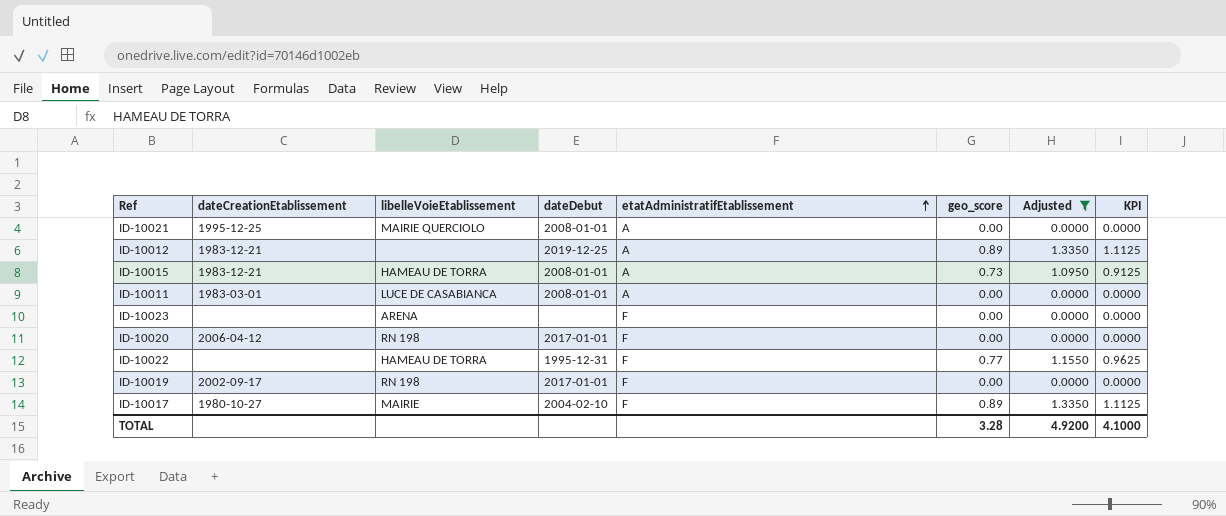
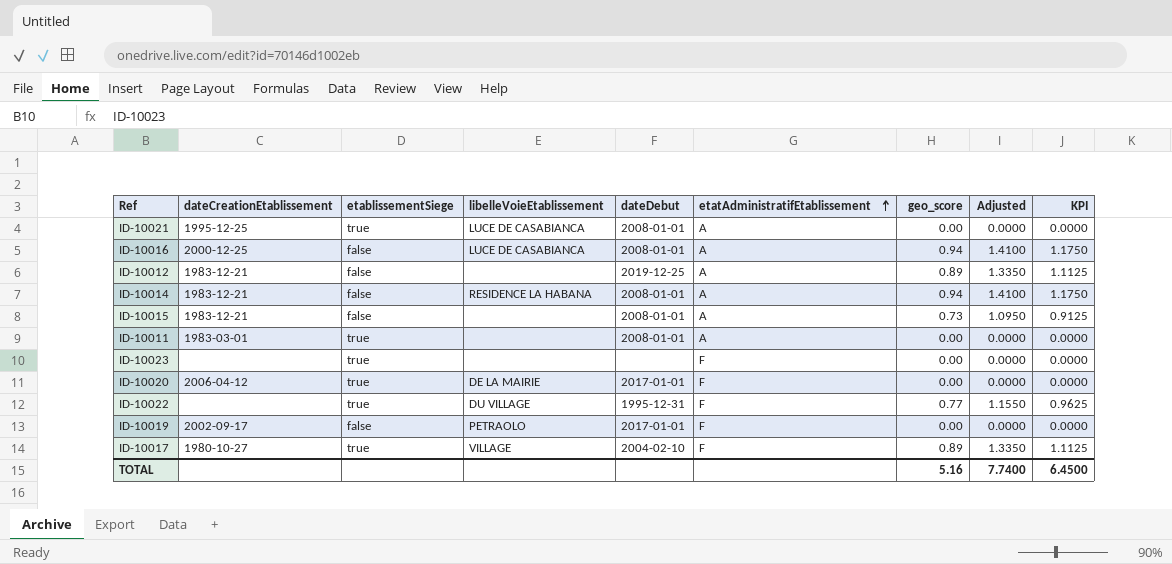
filter: Adjusted != 1.4100 -> none
column etablissementSiege | position: none -> 3
ID-10021 | libelleVoieEtablissement: MAIRIE QUERCIOLO -> LUCE DE CASABIANCA
ID-10015 | libelleVoieEtablissement: HAMEAU DE TORRA -> none
ID-10011 | libelleVoieEtablissement: LUCE DE CASABIANCA -> none
ID-10023 | libelleVoieEtablissement: ARENA -> none
ID-10020 | libelleVoieEtablissement: RN 198 -> DE LA MAIRIE
ID-10022 | libelleVoieEtablissement: HAMEAU DE TORRA -> DU VILLAGE
ID-10019 | libelleVoieEtablissement: RN 198 -> PETRAOLO
ID-10017 | libelleVoieEtablissement: MAIRIE -> VILLAGE
TOTAL | geo_score: 3.28 -> 5.16
TOTAL | Adjusted: 4.9200 -> 7.7400
TOTAL | KPI: 4.1000 -> 6.4500

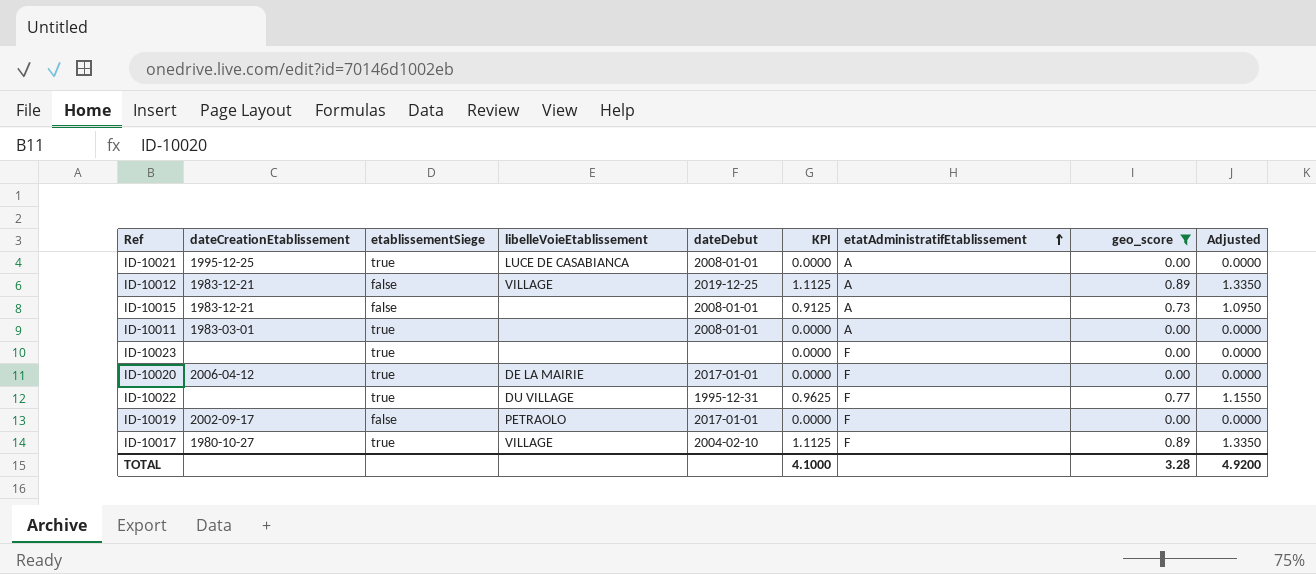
filter: none -> geo_score != 0.94
column KPI | position: 9 -> 6
ID-10012 | libelleVoieEtablissement: none -> VILLAGE
TOTAL | KPI: 6.4500 -> 4.1000
TOTAL | geo_score: 5.16 -> 3.28
TOTAL | Adjusted: 7.7400 -> 4.9200

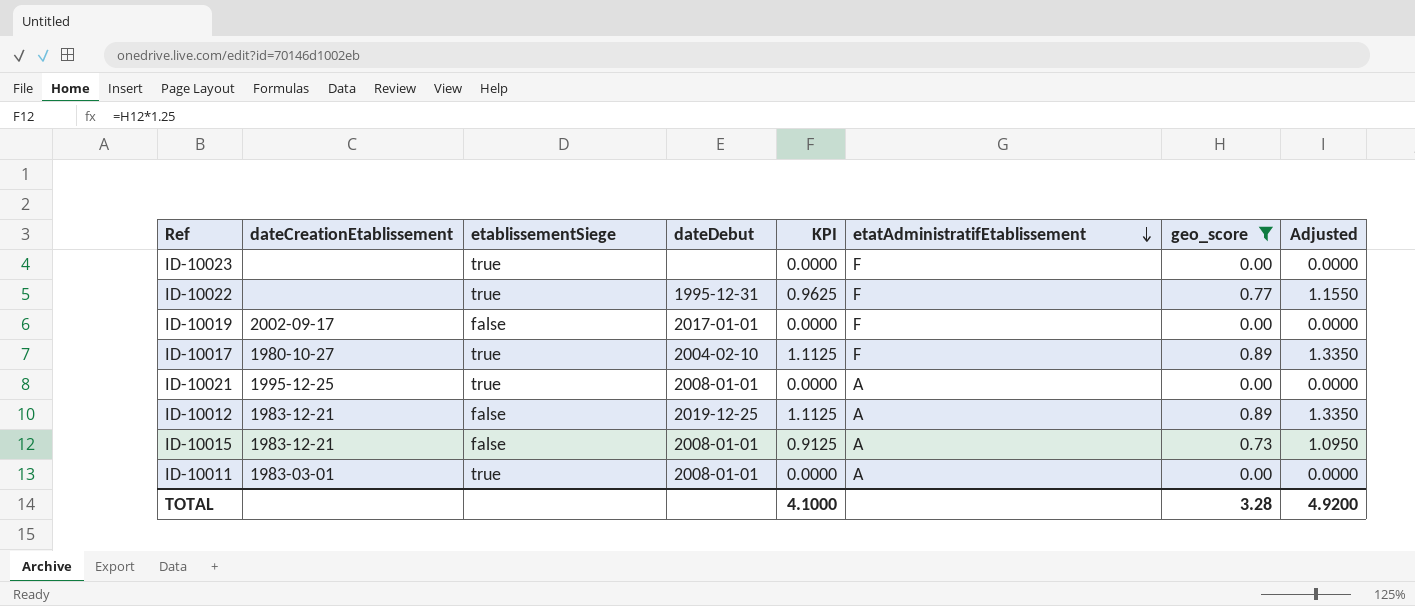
row order: etatAdministratifEtablissement ascending -> etatAdministratifEtablissement descending
column libelleVoieEtablissement | position: 4 -> none
row ID-10020: 2006-04-12 | true | DE LA MAIRIE | 2017-01-01 | 0.0000 | F | 0.00 | 0.0000 -> none

